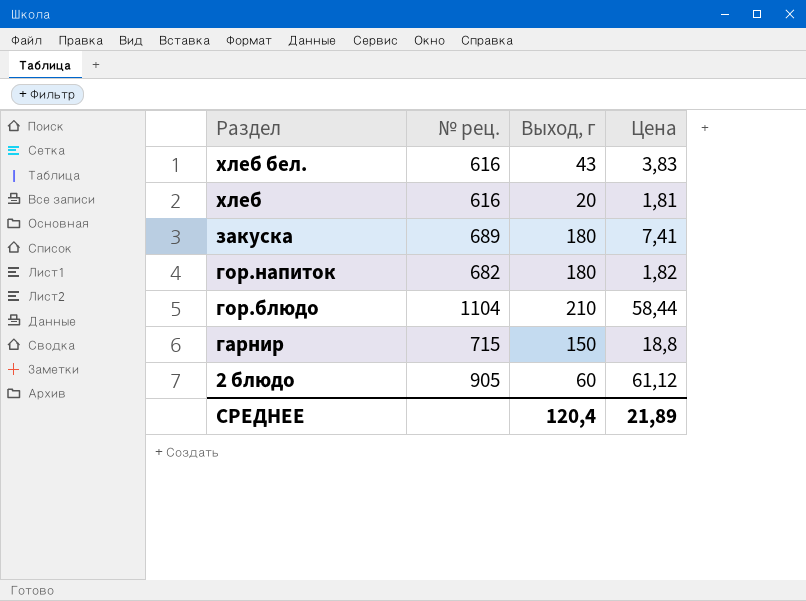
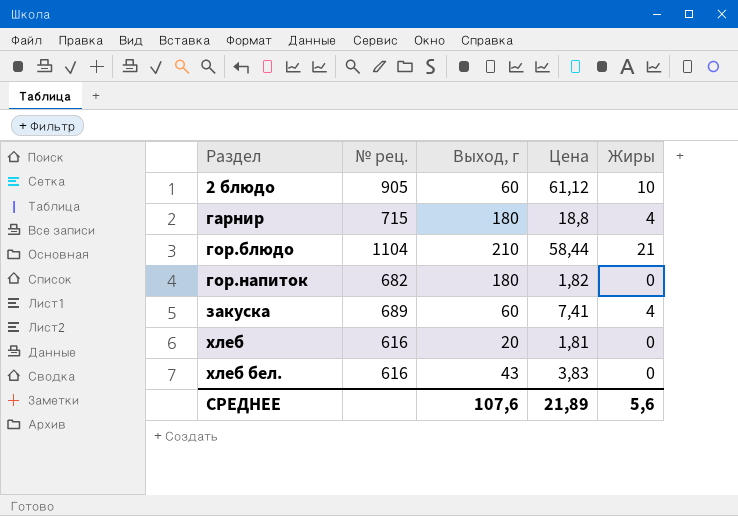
row order: Раздел descending -> Раздел ascending
column Жиры | position: none -> 5
гарнир | Выход, г: 150 -> 180
закуска | Выход, г: 180 -> 60
СРЕДНЕЕ | Выход, г: 120,4 -> 107,6

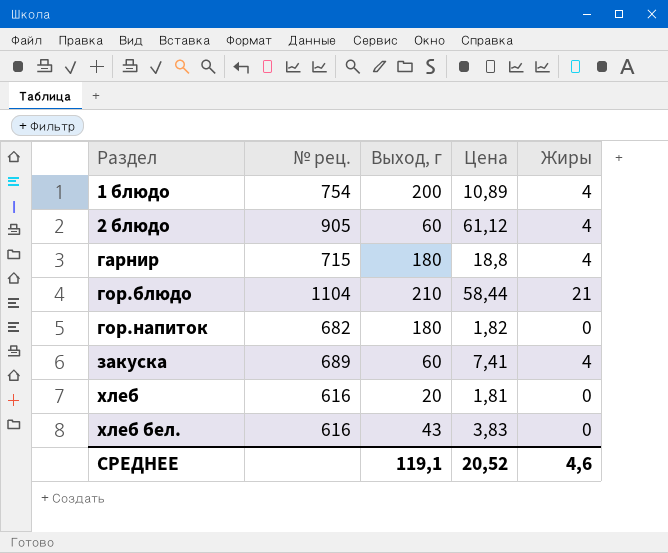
row 1 блюдо: none -> 754 | 200 | 10,89 | 4
2 блюдо | Жиры: 10 -> 4
СРЕДНЕЕ | Выход, г: 107,6 -> 119,1
СРЕДНЕЕ | Цена: 21,89 -> 20,52
СРЕДНЕЕ | Жиры: 5,6 -> 4,6

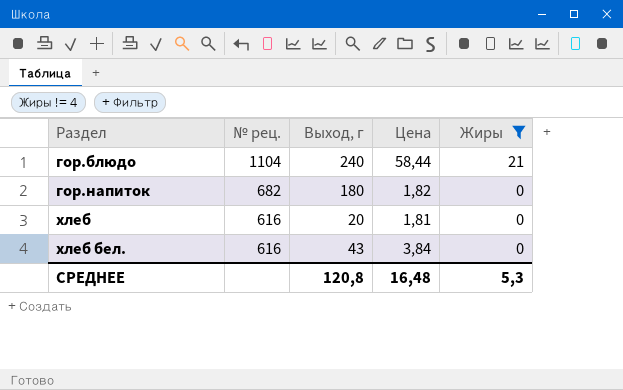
filter: none -> Жиры != 4
гор.блюдо | Выход, г: 210 -> 240
хлеб бел. | Цена: 3,83 -> 3,84
СРЕДНЕЕ | Выход, г: 119,1 -> 120,8
СРЕДНЕЕ | Цена: 20,52 -> 16,48
СРЕДНЕЕ | Жиры: 4,6 -> 5,3

